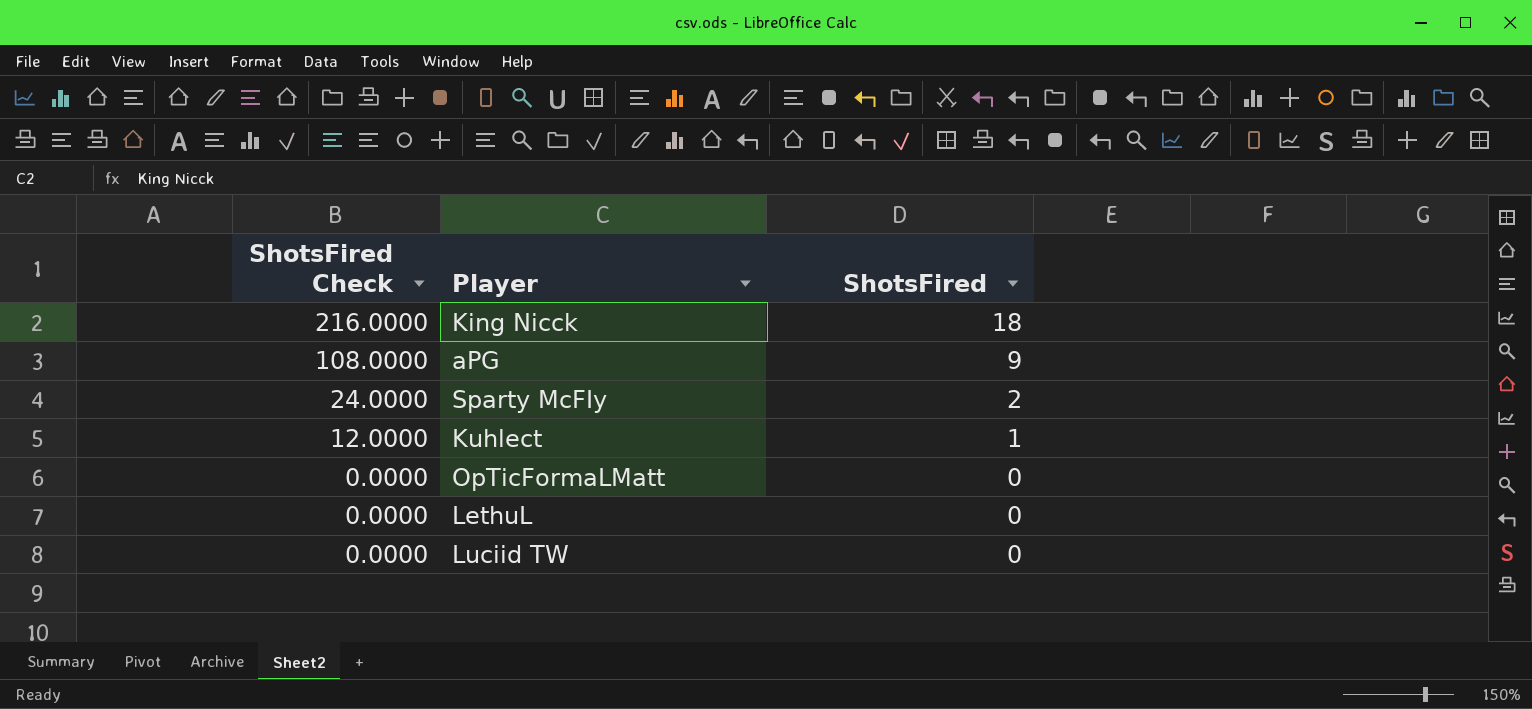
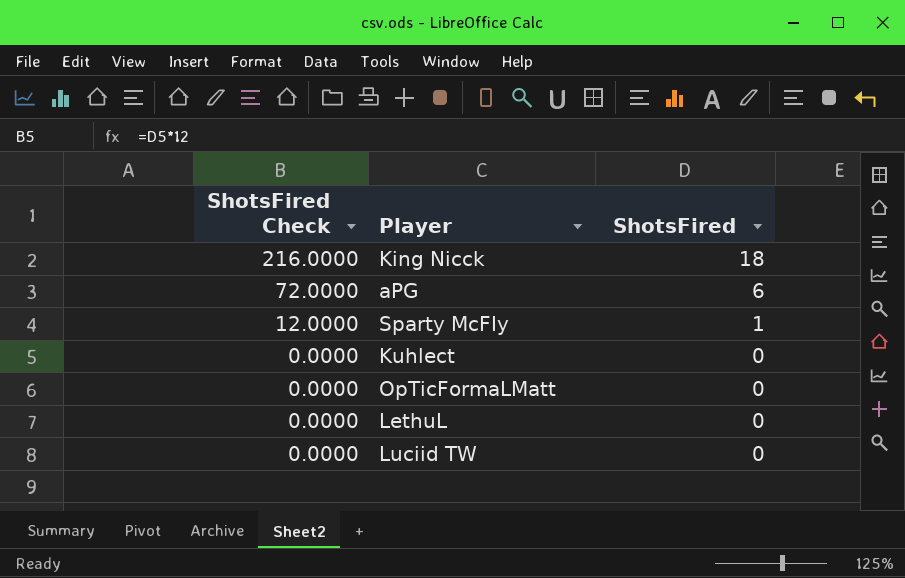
aPG | ShotsFired Check: 108.0000 -> 72.0000
aPG | ShotsFired: 9 -> 6
Sparty McFIy | ShotsFired Check: 24.0000 -> 12.0000
Sparty McFIy | ShotsFired: 2 -> 1
Kuhlect | ShotsFired Check: 12.0000 -> 0.0000
Kuhlect | ShotsFired: 1 -> 0

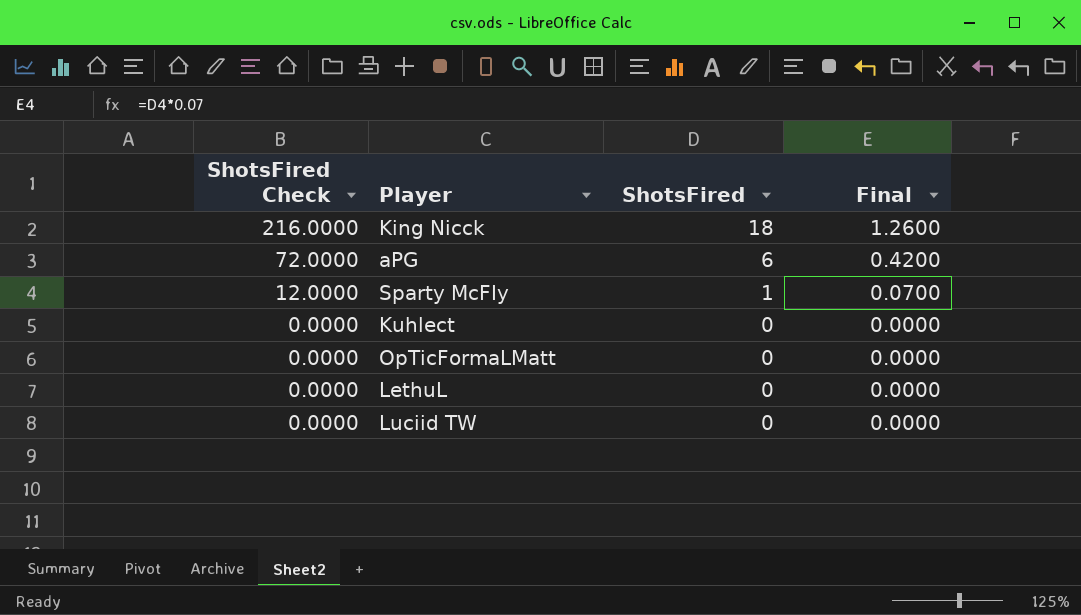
column Final | formula: none -> [ShotsFired] * 0.07

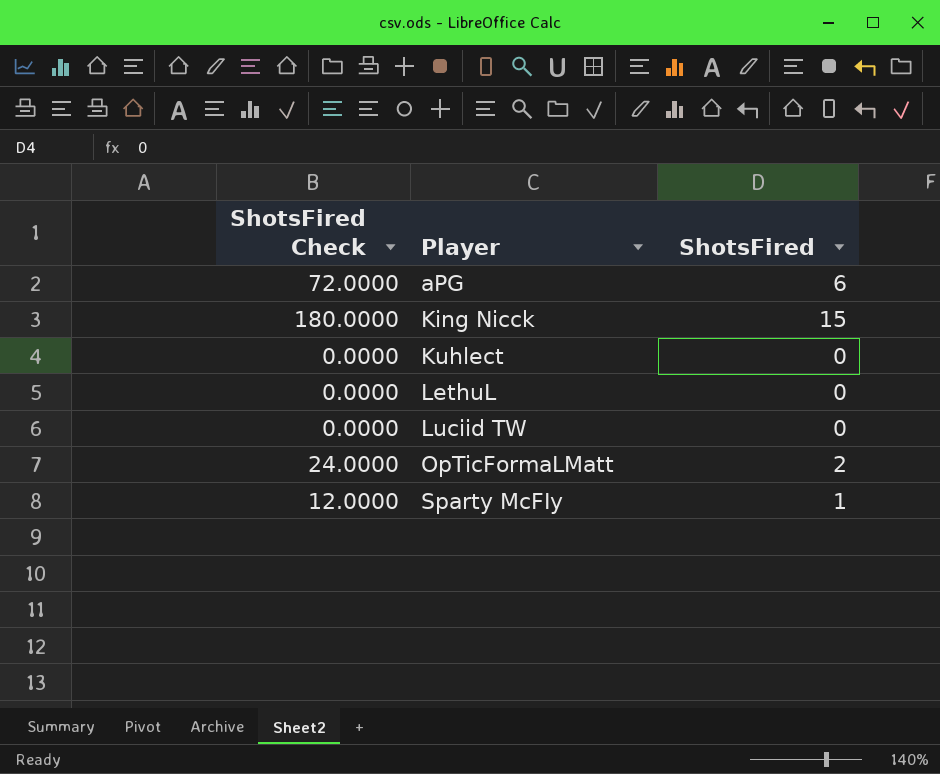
row order: ShotsFired Check descending -> Player ascending
column Final | formula: [ShotsFired] * 0.07 -> none
King Nicck | ShotsFired Check: 216.0000 -> 180.0000
King Nicck | ShotsFired: 18 -> 15
OpTicFormaLMatt | ShotsFired Check: 0.0000 -> 24.0000
OpTicFormaLMatt | ShotsFired: 0 -> 2

